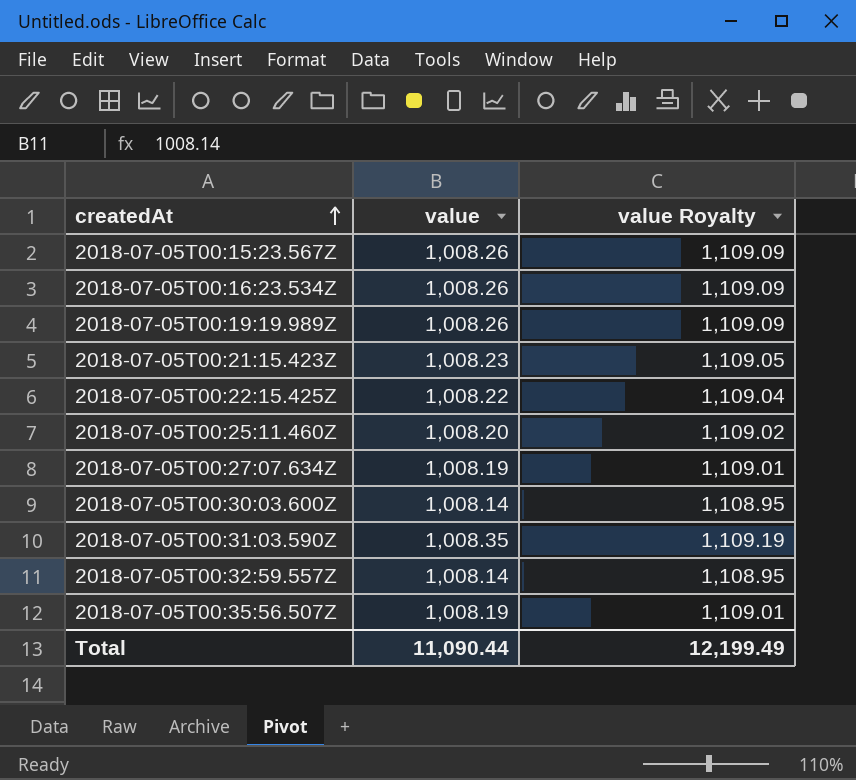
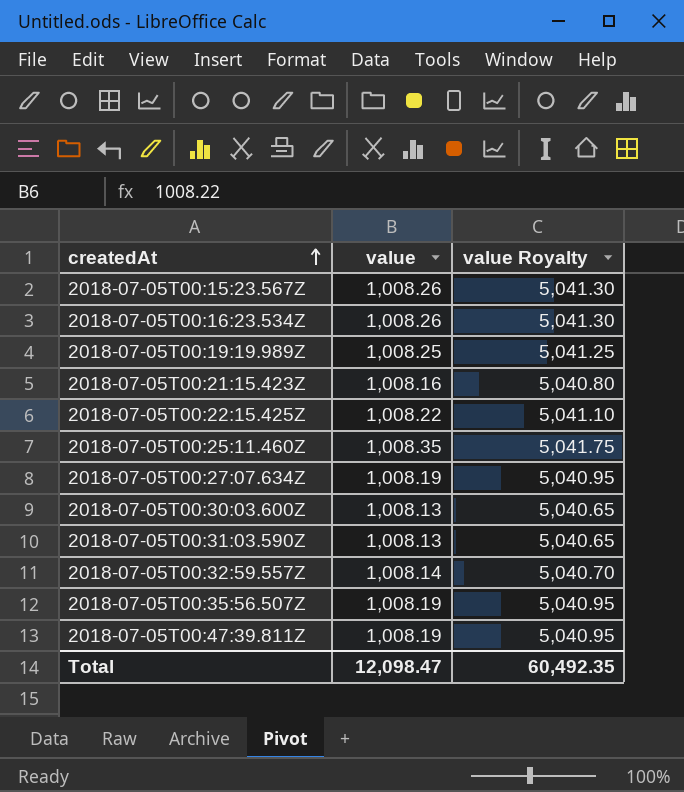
column value Royalty | formula: [value] * 1.1 -> [value] * 5
2018-07-05T00:19:19.989Z | value: 1,008.26 -> 1,008.25
2018-07-05T00:21:15.423Z | value: 1,008.23 -> 1,008.16
2018-07-05T00:25:11.460Z | value: 1,008.20 -> 1,008.35
2018-07-05T00:30:03.600Z | value: 1,008.14 -> 1,008.13
2018-07-05T00:31:03.590Z | value: 1,008.35 -> 1,008.13
row 2018-07-05T00:47:39.811Z: none -> 1,008.19 | 5,040.95
Total | value: 11,090.44 -> 12,098.47
Total | value Royalty: 12,199.49 -> 60,492.35

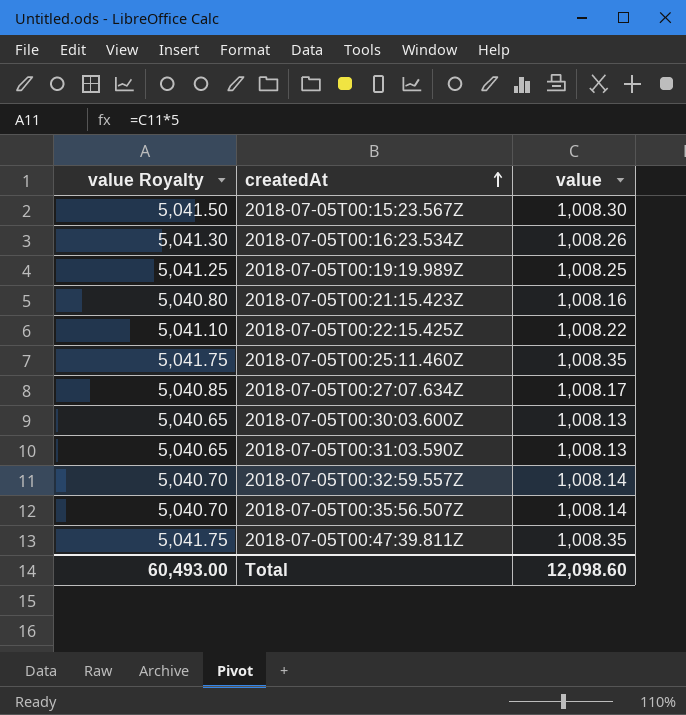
column value Royalty | position: 3 -> 1
2018-07-05T00:15:23.567Z | value Royalty: 5,041.30 -> 5,041.50
2018-07-05T00:15:23.567Z | value: 1,008.26 -> 1,008.30
2018-07-05T00:27:07.634Z | value Royalty: 5,040.95 -> 5,040.85
2018-07-05T00:27:07.634Z | value: 1,008.19 -> 1,008.17
2018-07-05T00:35:56.507Z | value Royalty: 5,040.95 -> 5,040.70
2018-07-05T00:35:56.507Z | value: 1,008.19 -> 1,008.14
2018-07-05T00:47:39.811Z | value Royalty: 5,040.95 -> 5,041.75
2018-07-05T00:47:39.811Z | value: 1,008.19 -> 1,008.35
Total | value Royalty: 60,492.35 -> 60,493.00
Total | value: 12,098.47 -> 12,098.60

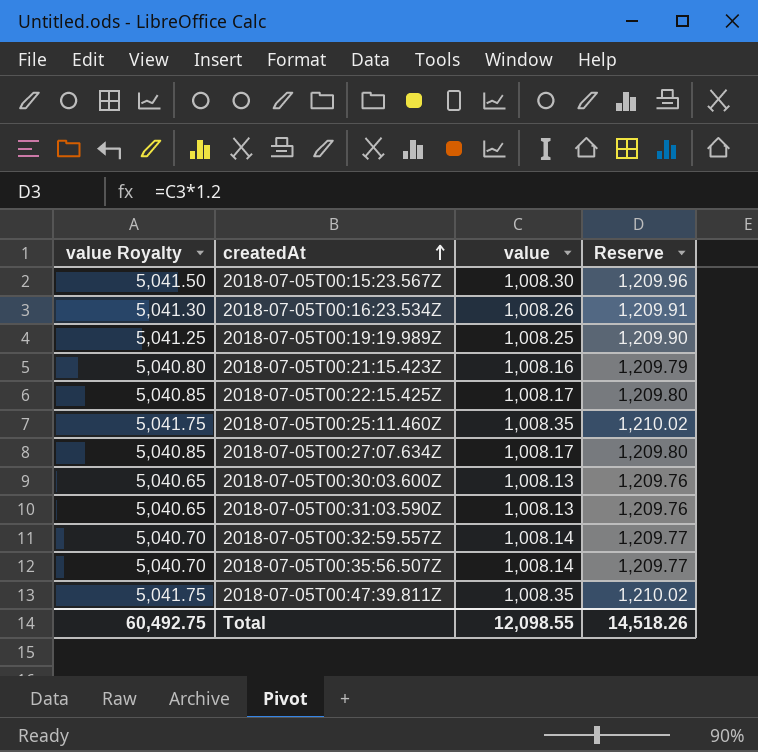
column Reserve | formula: none -> [value] * 1.2
2018-07-05T00:22:15.425Z | value Royalty: 5,041.10 -> 5,040.85
2018-07-05T00:22:15.425Z | value: 1,008.22 -> 1,008.17
Total | value Royalty: 60,493.00 -> 60,492.75
Total | value: 12,098.60 -> 12,098.55

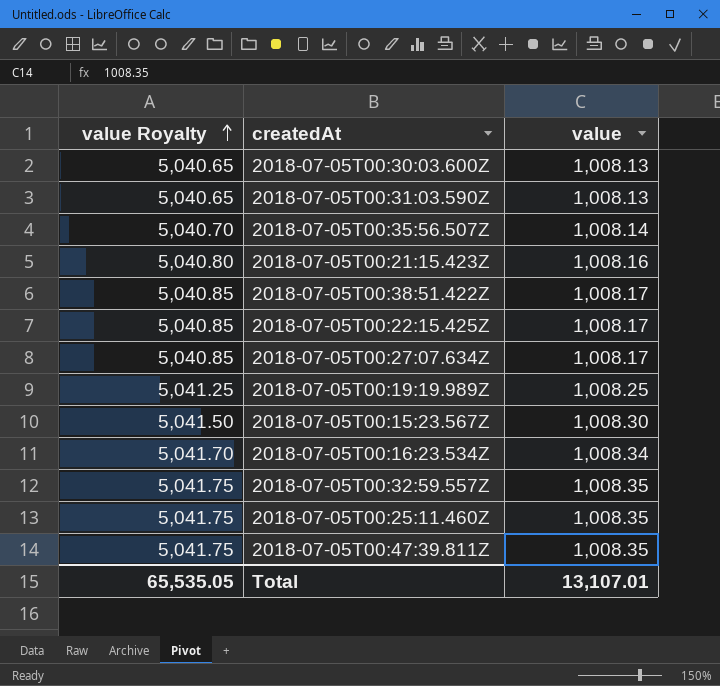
row order: createdAt ascending -> value Royalty ascending
column Reserve | formula: [value] * 1.2 -> none
row 2018-07-05T00:38:51.422Z: none -> 5,040.85 | 1,008.17
2018-07-05T00:16:23.534Z | value Royalty: 5,041.30 -> 5,041.70
2018-07-05T00:16:23.534Z | value: 1,008.26 -> 1,008.34
2018-07-05T00:32:59.557Z | value Royalty: 5,040.70 -> 5,041.75
2018-07-05T00:32:59.557Z | value: 1,008.14 -> 1,008.35
Total | value Royalty: 60,492.75 -> 65,535.05
Total | value: 12,098.55 -> 13,107.01

